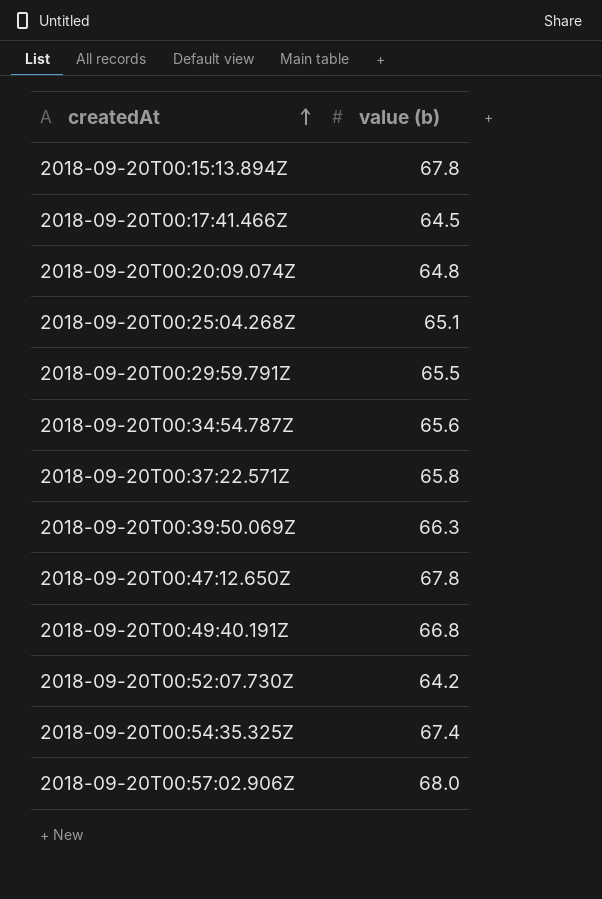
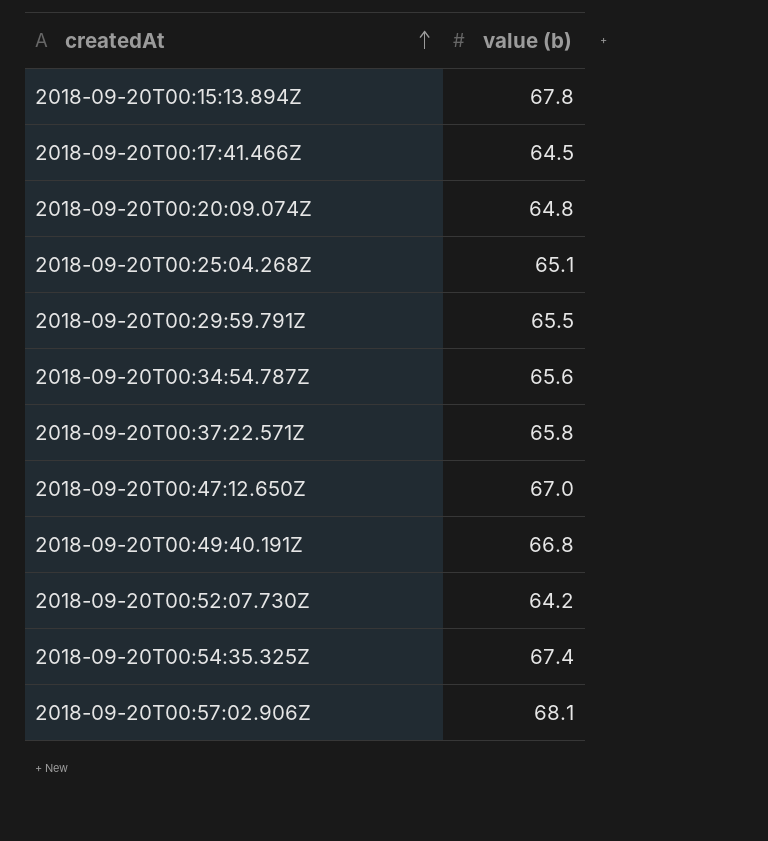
row 2018-09-20T00:39:50.069Z: 66.3 -> none
2018-09-20T00:47:12.650Z | value (b): 67.8 -> 67.0
2018-09-20T00:57:02.906Z | value (b): 68.0 -> 68.1

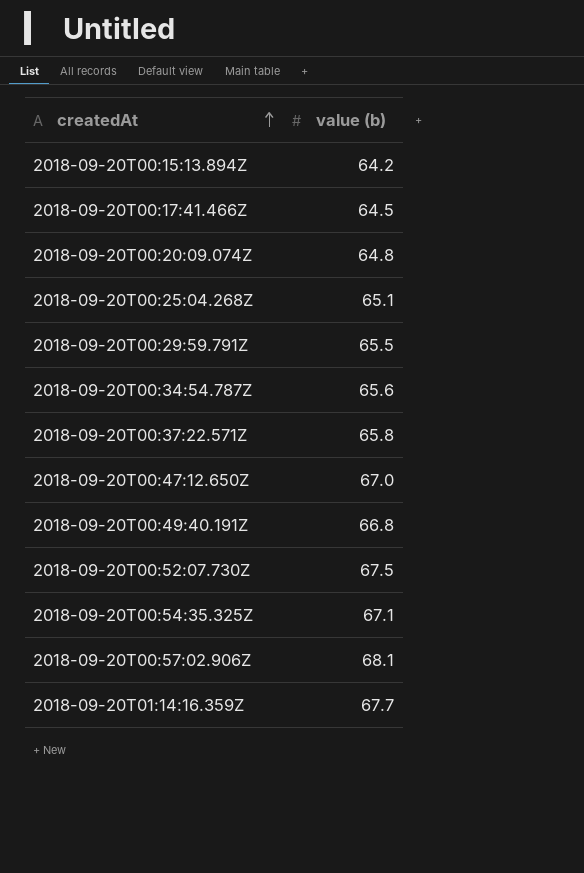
2018-09-20T00:15:13.894Z | value (b): 67.8 -> 64.2
2018-09-20T00:52:07.730Z | value (b): 64.2 -> 67.5
2018-09-20T00:54:35.325Z | value (b): 67.4 -> 67.1
row 2018-09-20T01:14:16.359Z: none -> 67.7

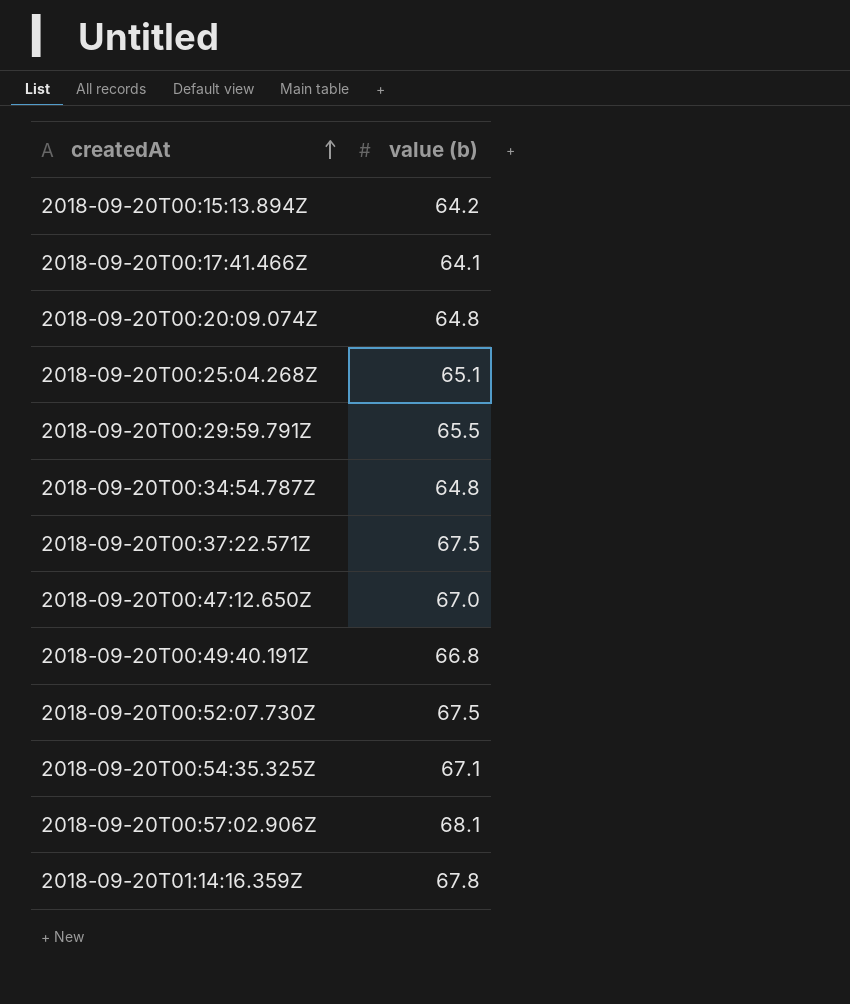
2018-09-20T00:17:41.466Z | value (b): 64.5 -> 64.1
2018-09-20T00:34:54.787Z | value (b): 65.6 -> 64.8
2018-09-20T00:37:22.571Z | value (b): 65.8 -> 67.5
2018-09-20T01:14:16.359Z | value (b): 67.7 -> 67.8

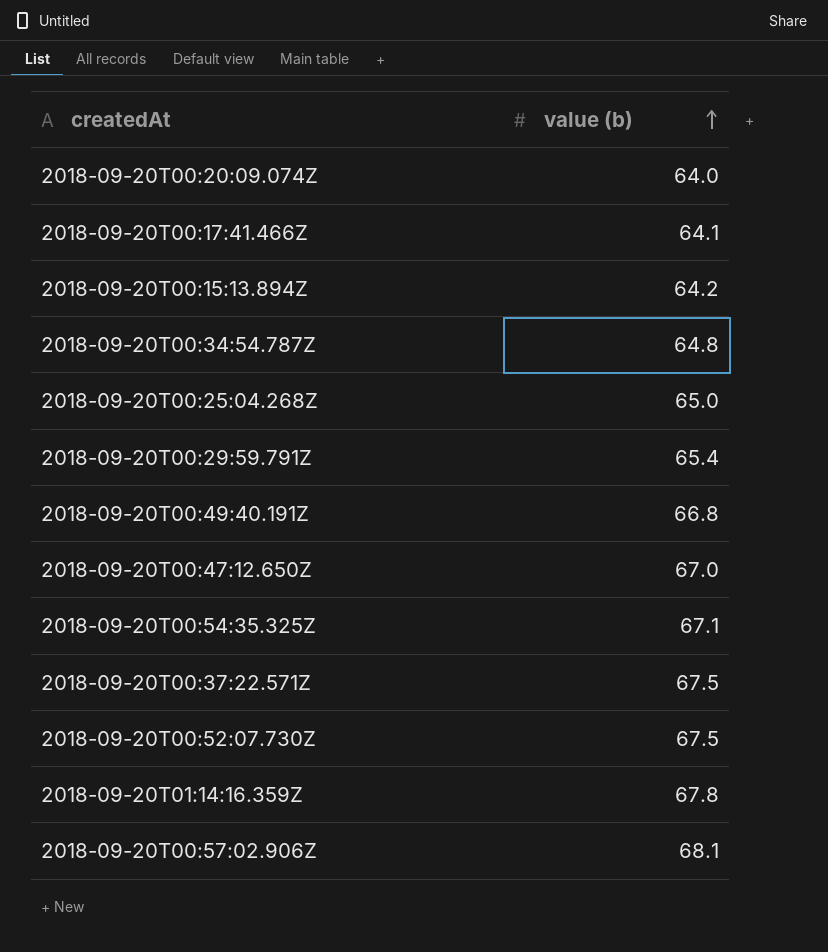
row order: createdAt ascending -> value (b) ascending
2018-09-20T00:20:09.074Z | value (b): 64.8 -> 64.0
2018-09-20T00:25:04.268Z | value (b): 65.1 -> 65.0
2018-09-20T00:29:59.791Z | value (b): 65.5 -> 65.4

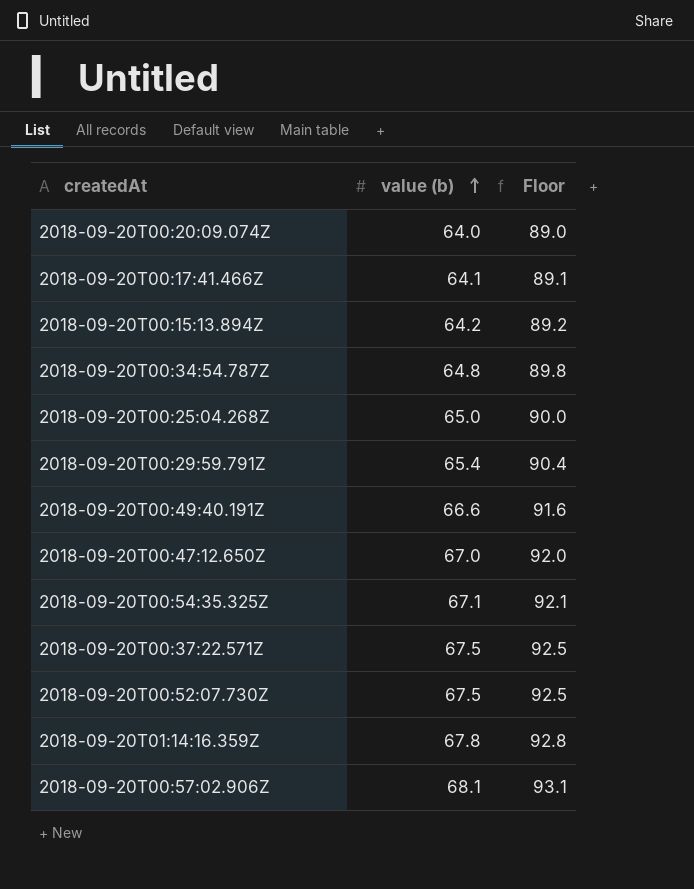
column Floor | formula: none -> [value (b)] + 25
2018-09-20T00:49:40.191Z | value (b): 66.8 -> 66.6

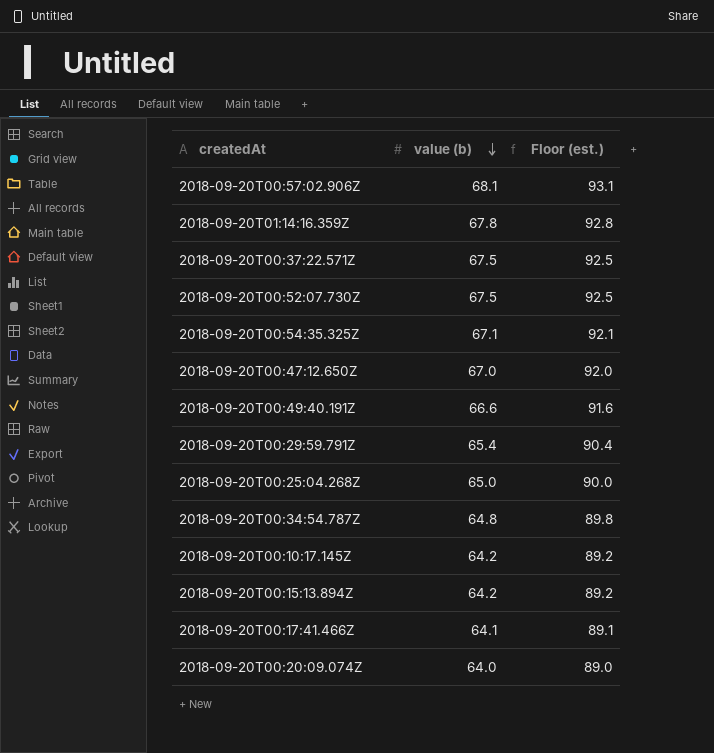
row order: value (b) ascending -> value (b) descending
column name: Floor -> Floor (est.)
row 2018-09-20T00:10:17.145Z: none -> 64.2 | 89.2

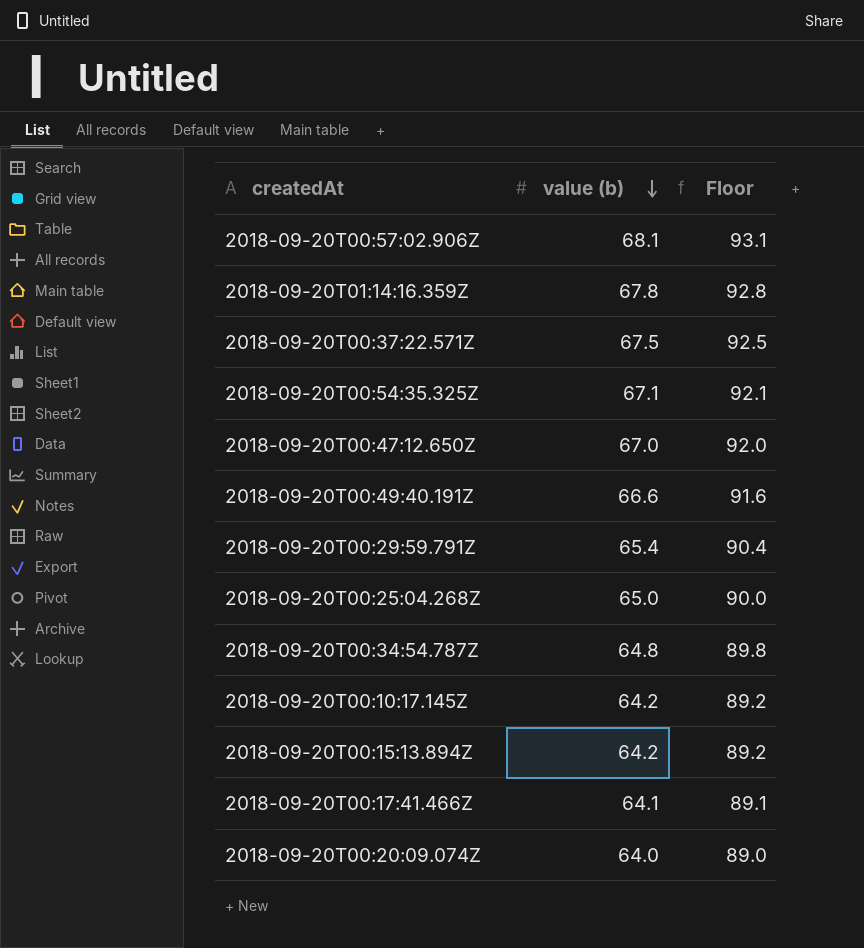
column name: Floor (est.) -> Floor
row 2018-09-20T00:52:07.730Z: 67.5 | 92.5 -> none

